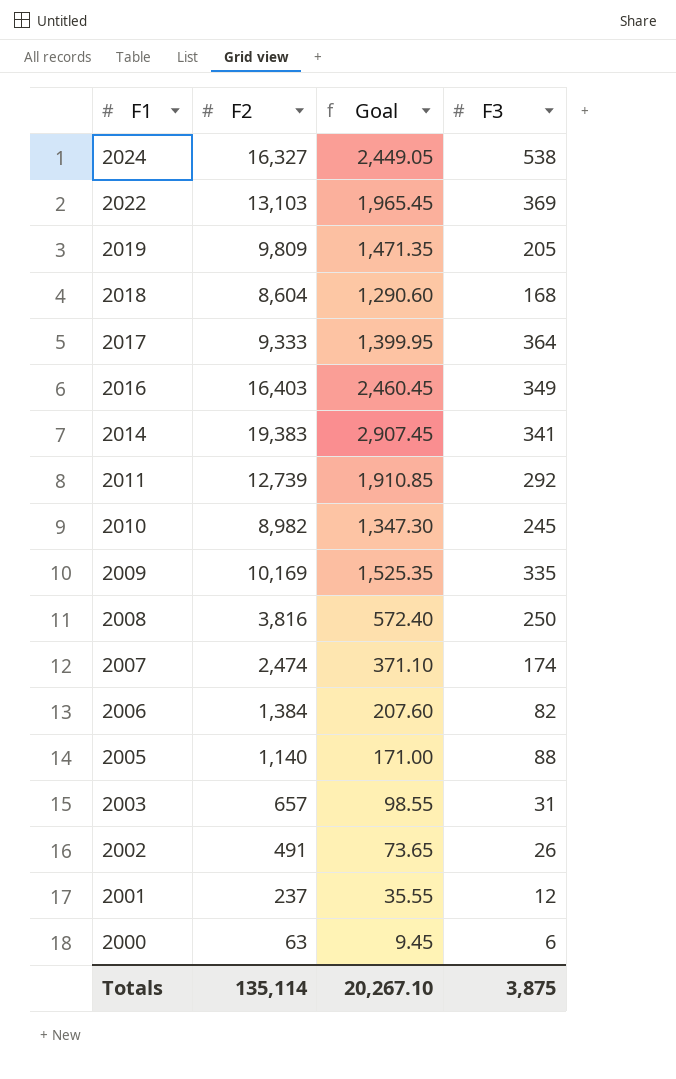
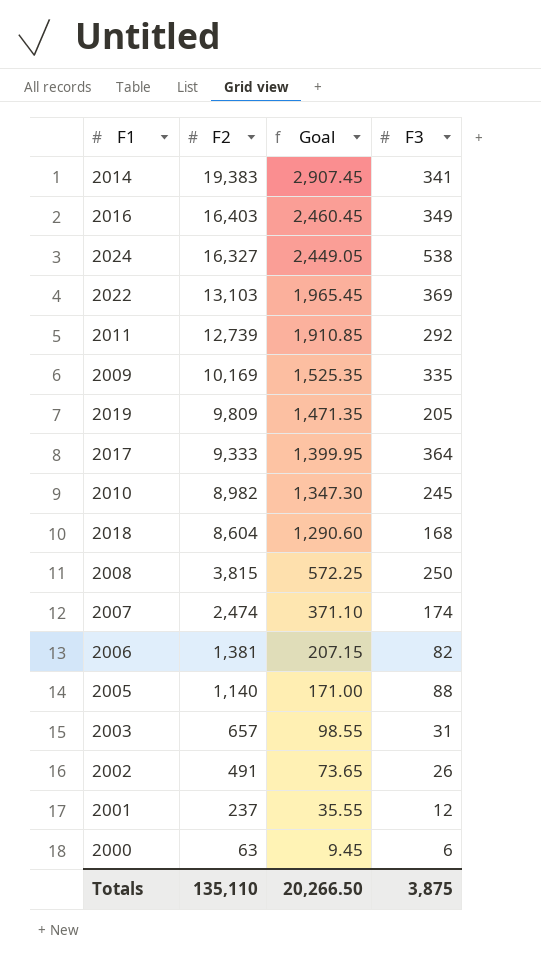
row order: F1 descending -> F2 descending
2008 | F2: 3,816 -> 3,815
2008 | Goal: 572.40 -> 572.25
2006 | F2: 1,384 -> 1,381
2006 | Goal: 207.60 -> 207.15
Totals | F2: 135,114 -> 135,110
Totals | Goal: 20,267.10 -> 20,266.50

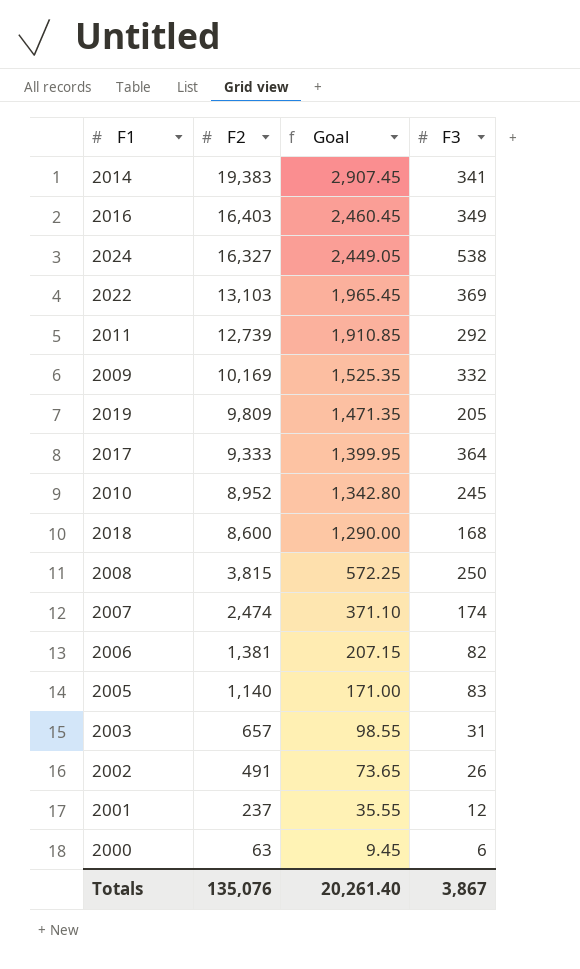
2009 | F3: 335 -> 332
2010 | F2: 8,982 -> 8,952
2010 | Goal: 1,347.30 -> 1,342.80
2018 | F2: 8,604 -> 8,600
2018 | Goal: 1,290.60 -> 1,290.00
2005 | F3: 88 -> 83
Totals | F2: 135,110 -> 135,076
Totals | Goal: 20,266.50 -> 20,261.40
Totals | F3: 3,875 -> 3,867

